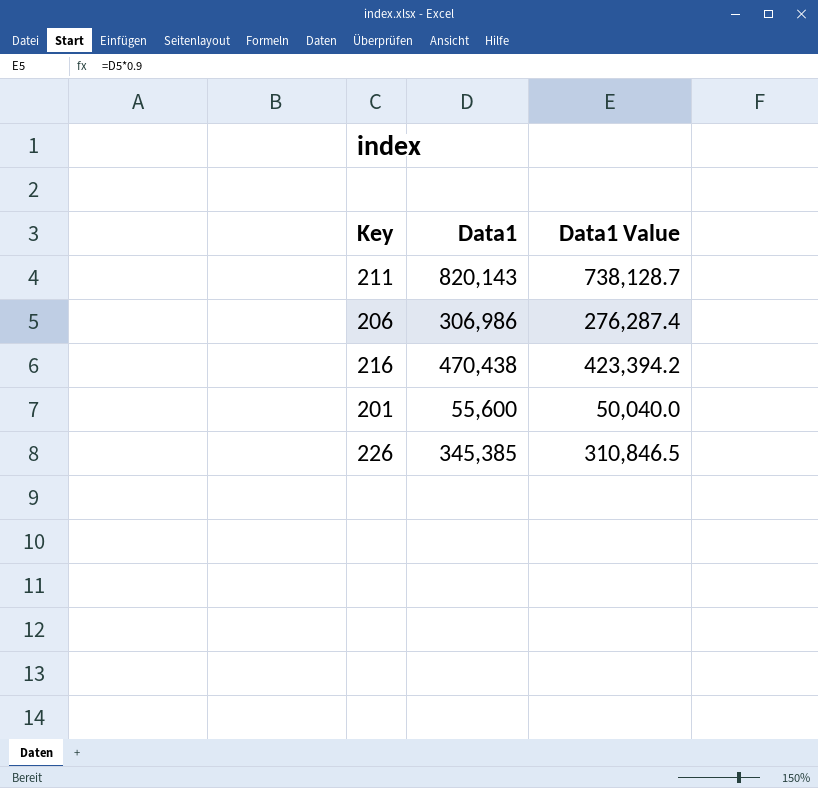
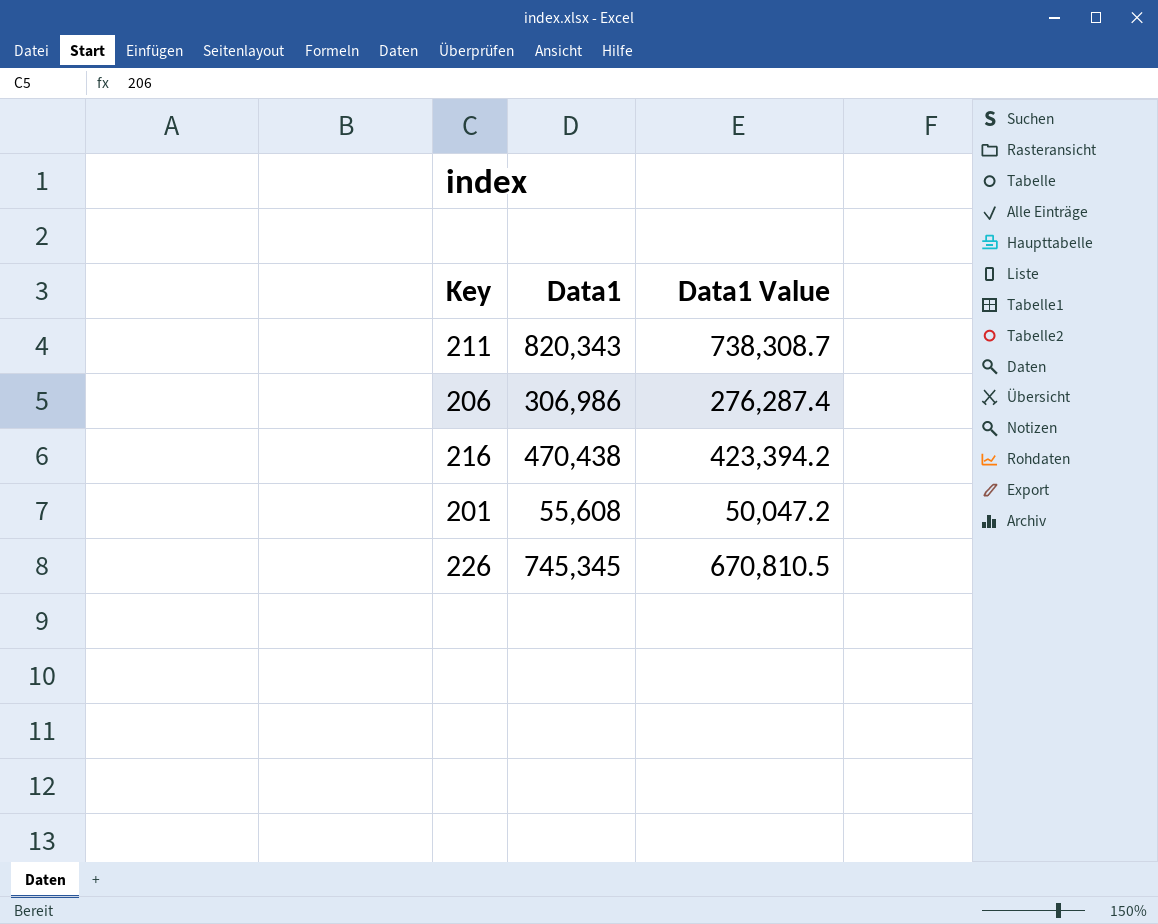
211 | Data1: 820,143 -> 820,343
211 | Data1 Value: 738,128.7 -> 738,308.7
201 | Data1: 55,600 -> 55,608
201 | Data1 Value: 50,040.0 -> 50,047.2
226 | Data1: 345,385 -> 745,345
226 | Data1 Value: 310,846.5 -> 670,810.5

